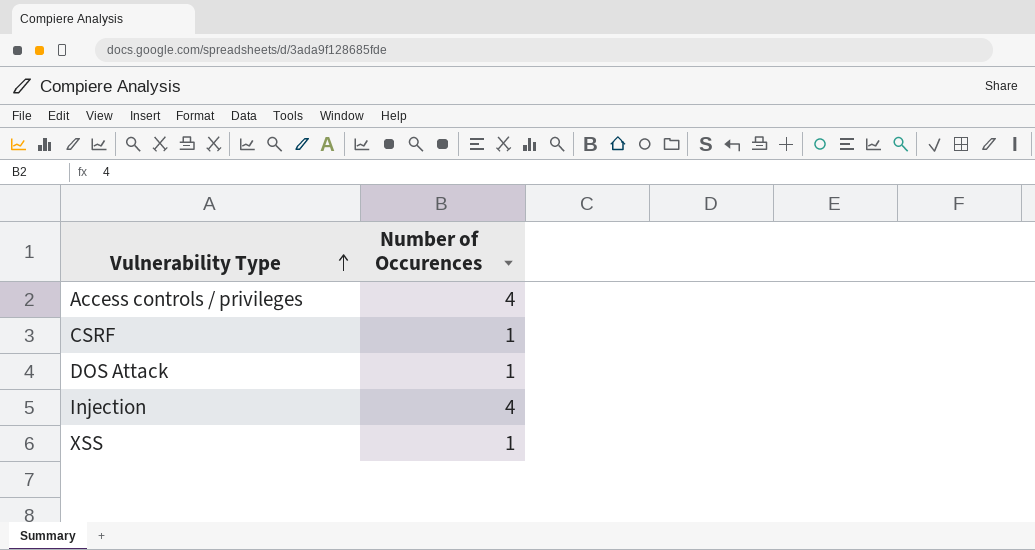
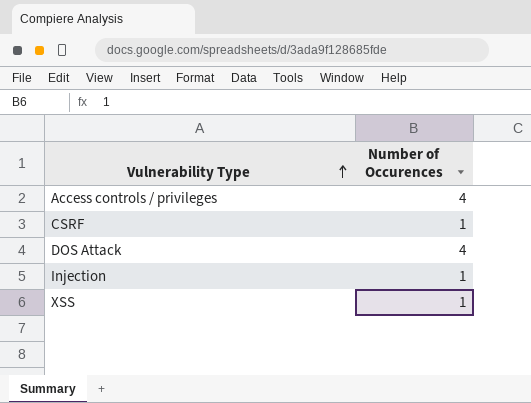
DOS Attack | Number of Occurences: 1 -> 4
Injection | Number of Occurences: 4 -> 1

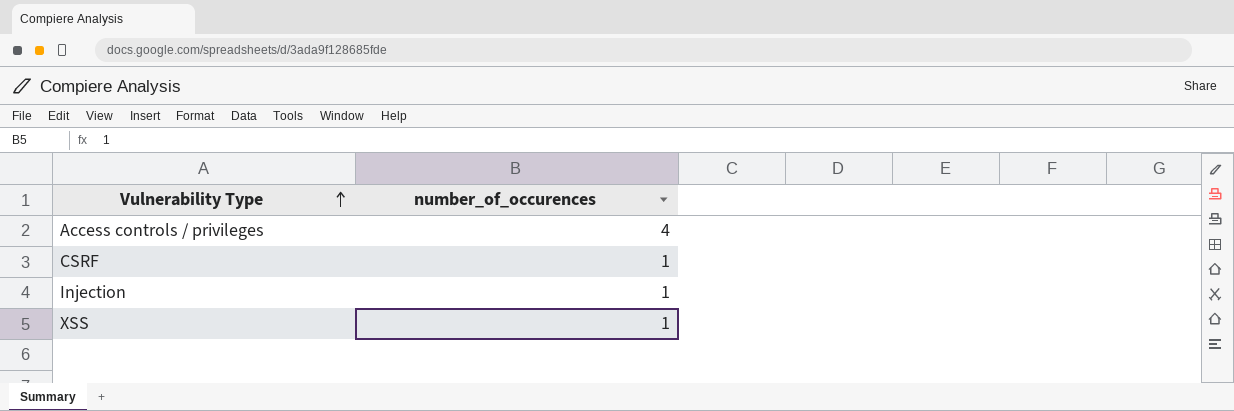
column name: Number of Occurences -> number_of_occurences
row DOS Attack: 4 -> none

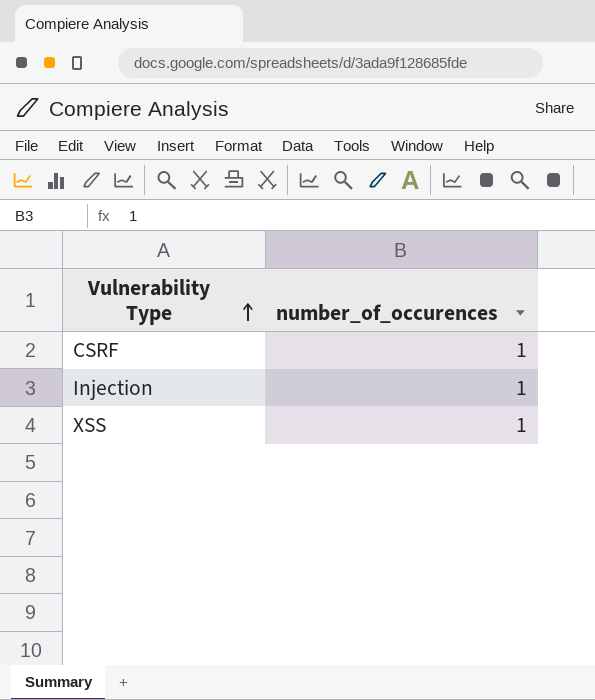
row Access controls / privileges: 4 -> none

